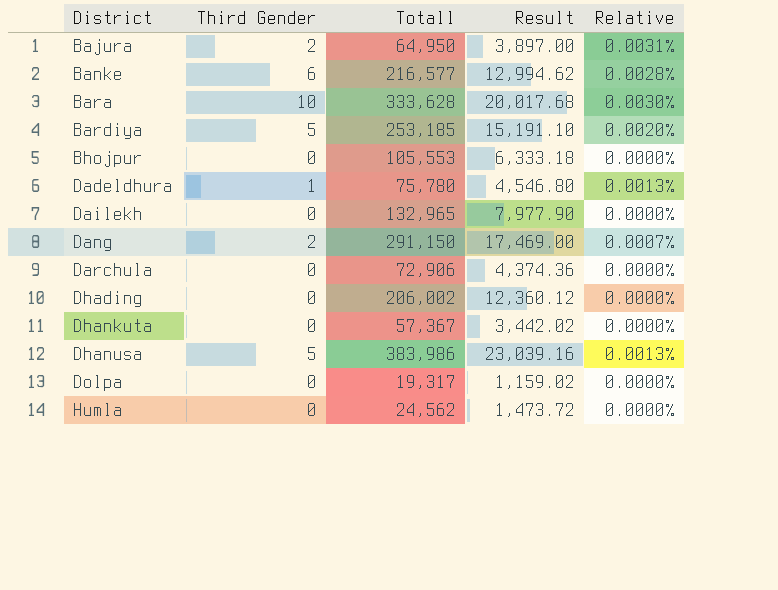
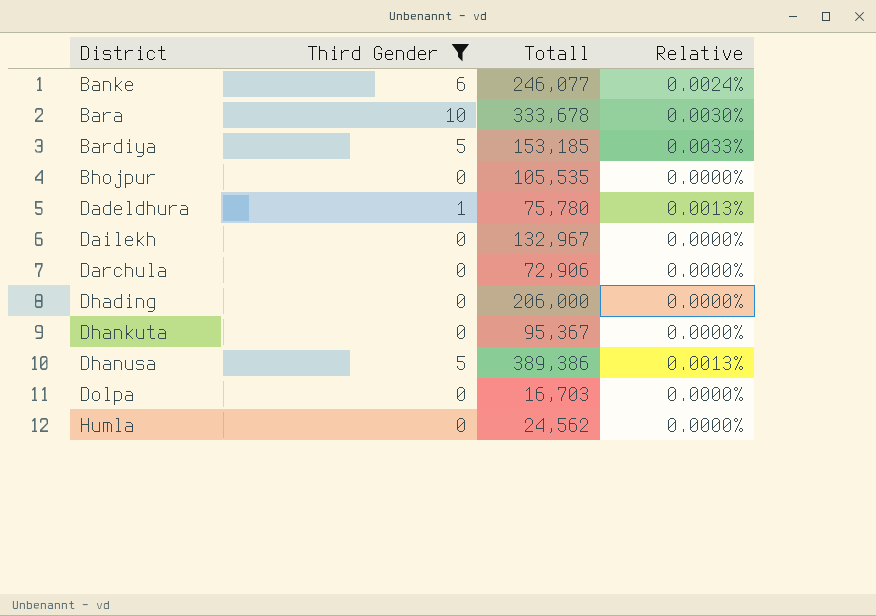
filter: none -> Third Gender != 2
column Result | formula: [Totall] * 0.06 -> none
Banke | Totall: 216,577 -> 246,077
Banke | Relative: 0.0028% -> 0.0024%
Bara | Totall: 333,628 -> 333,678
Bardiya | Totall: 253,185 -> 153,185
Bardiya | Relative: 0.0020% -> 0.0033%
Bhojpur | Totall: 105,553 -> 105,535
Dailekh | Totall: 132,965 -> 132,967
Dhading | Totall: 206,002 -> 206,000
Dhankuta | Totall: 57,367 -> 95,367
Dhanusa | Totall: 383,986 -> 389,386
Dolpa | Totall: 19,317 -> 16,703

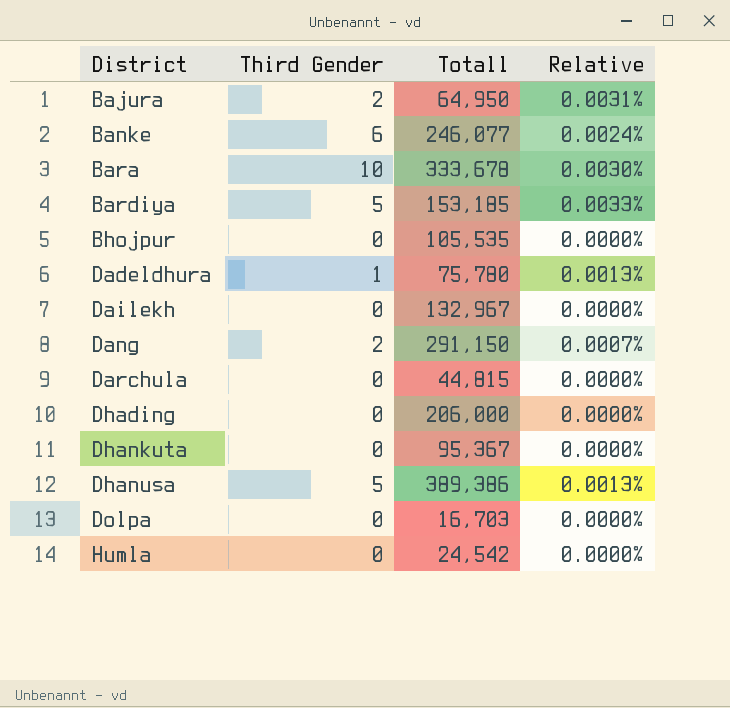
filter: Third Gender != 2 -> none
Darchula | Totall: 72,906 -> 44,815
Humla | Totall: 24,562 -> 24,542

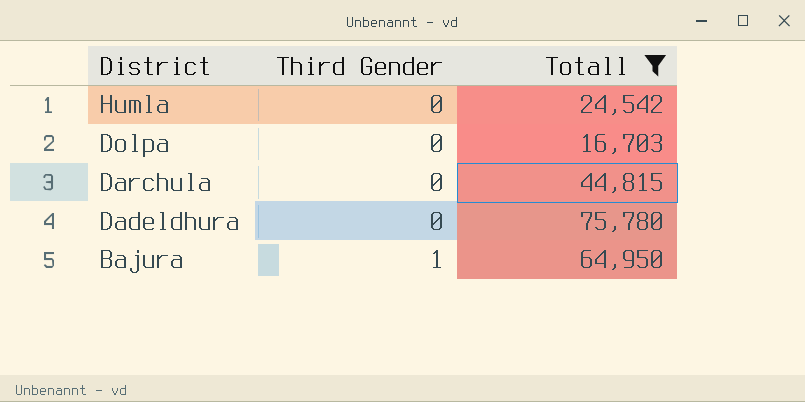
filter: none -> Totall <= 75,780
row order: District ascending -> District descending
column Relative | formula: [Third Gender] / [Totall] -> none
Dadeldhura | Third Gender: 1 -> 0
Bajura | Third Gender: 2 -> 1

